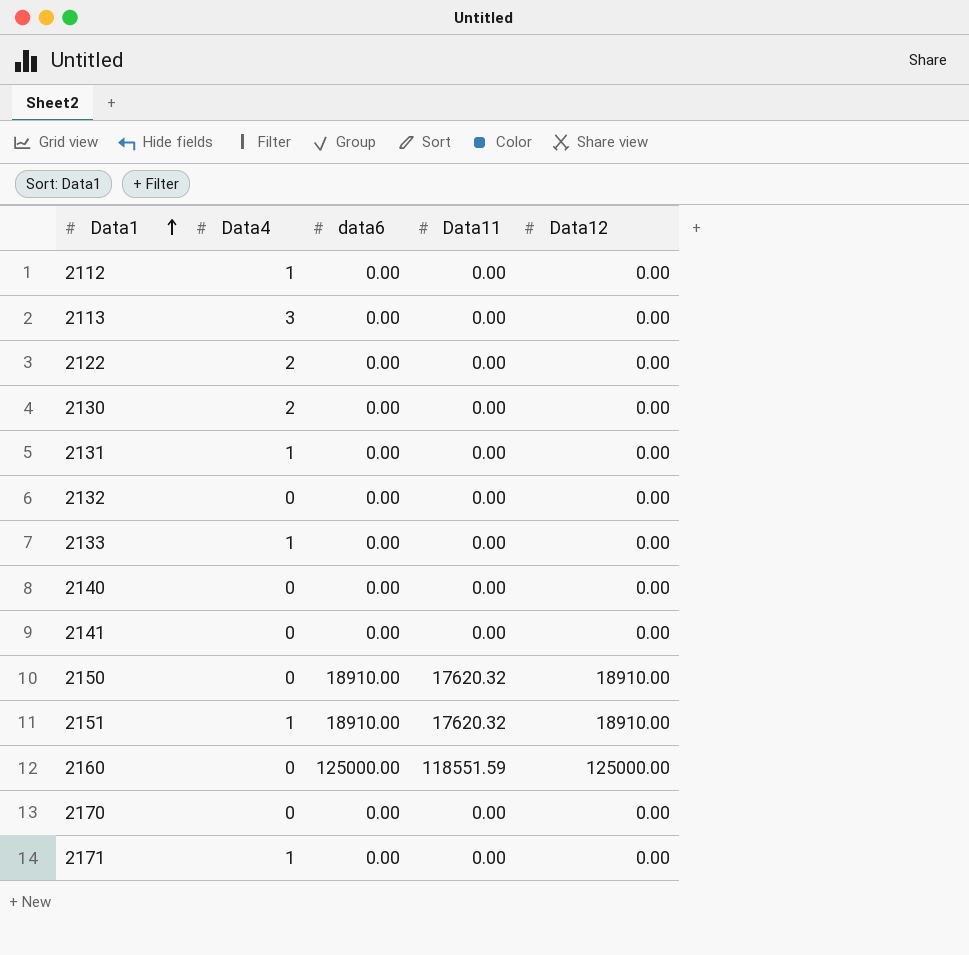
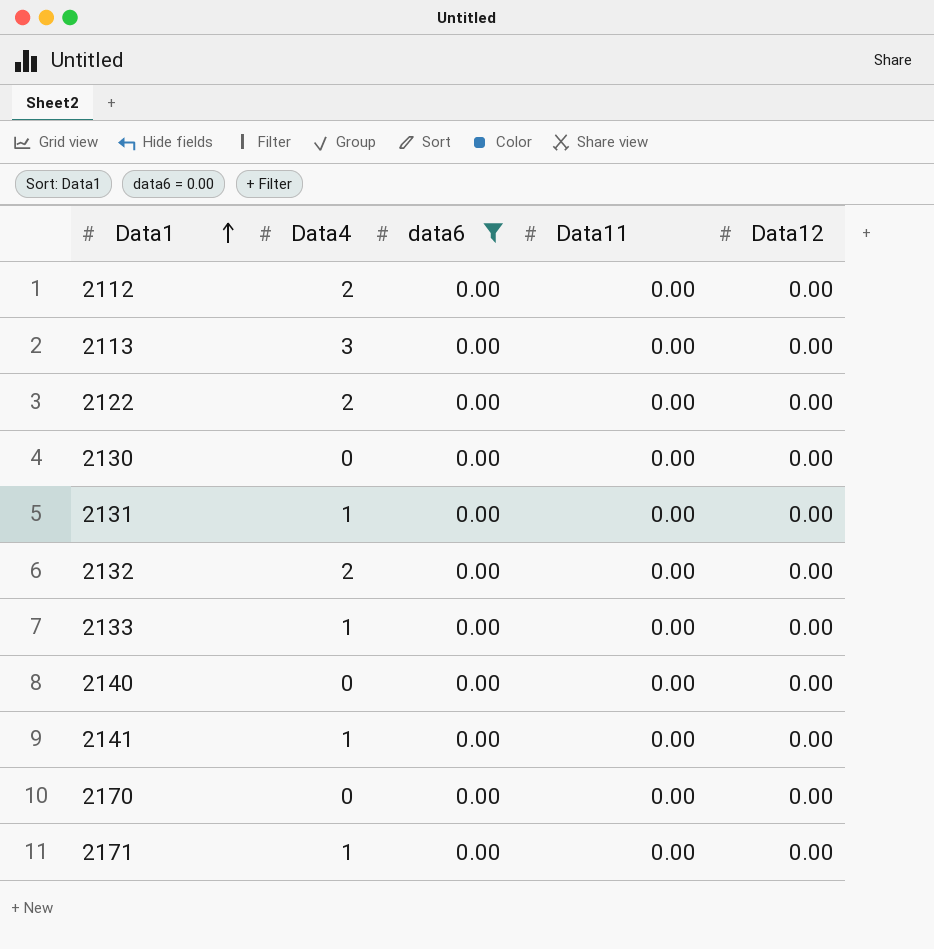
filter: none -> data6 = 0.00
2112 | Data4: 1 -> 2
2130 | Data4: 2 -> 0
2132 | Data4: 0 -> 2
2141 | Data4: 0 -> 1

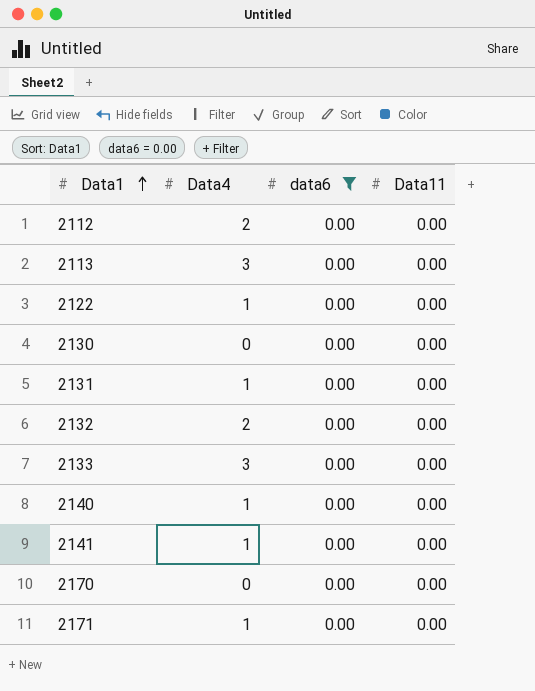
column Data12 | position: 5 -> none
2122 | Data4: 2 -> 1
2133 | Data4: 1 -> 3
2140 | Data4: 0 -> 1

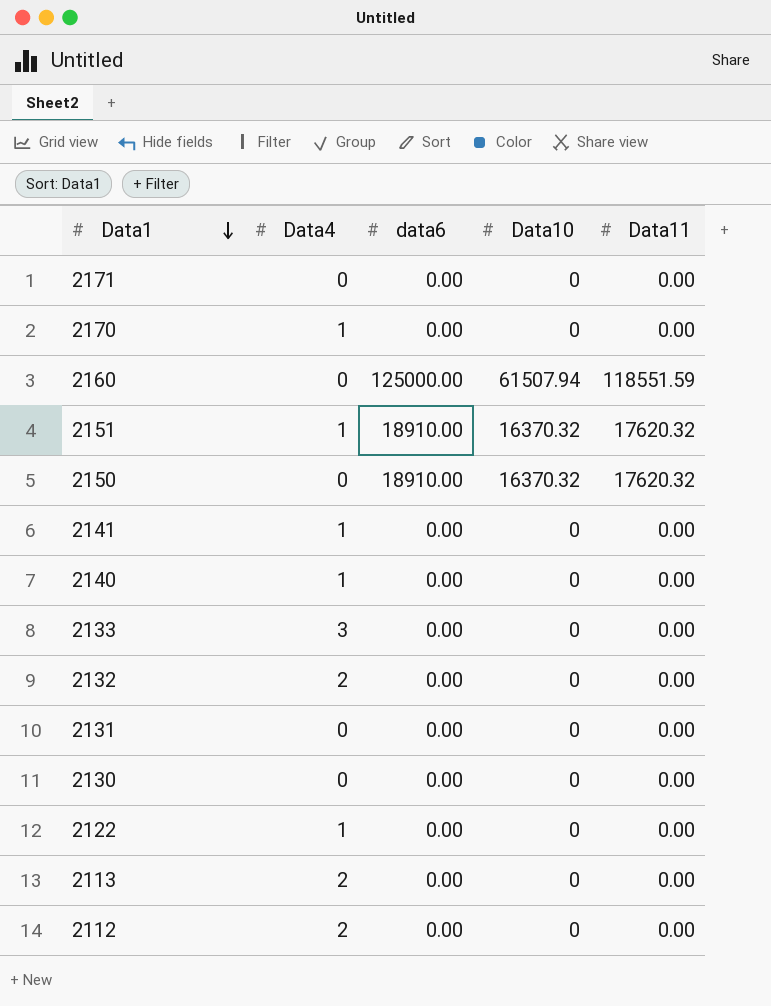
filter: data6 = 0.00 -> none
row order: Data1 ascending -> Data1 descending
column Data10 | position: none -> 4
2171 | Data4: 1 -> 0
2170 | Data4: 0 -> 1
2131 | Data4: 1 -> 0
2113 | Data4: 3 -> 2

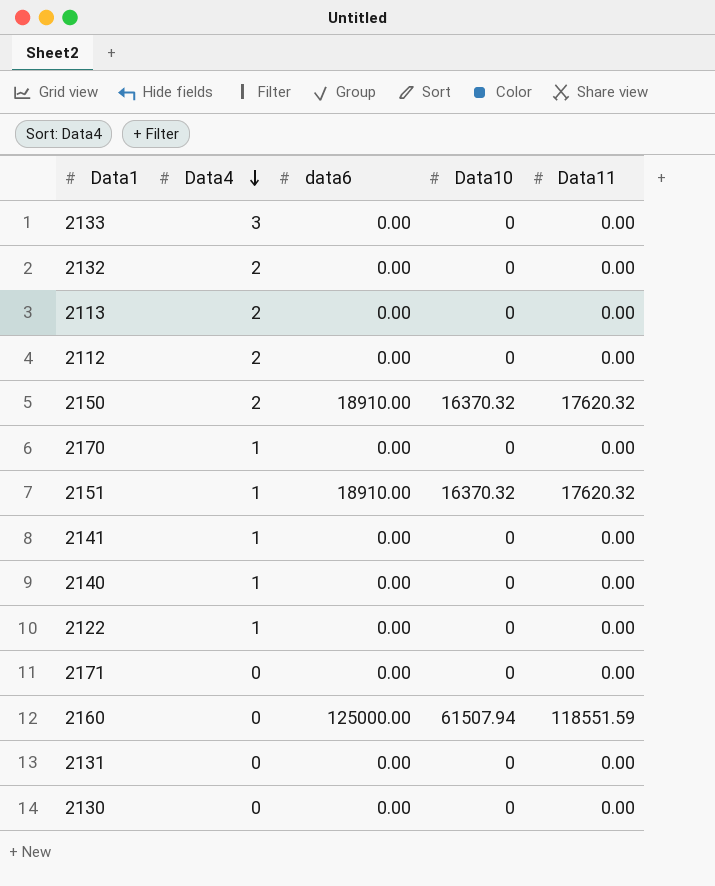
row order: Data1 descending -> Data4 descending
2150 | Data4: 0 -> 2

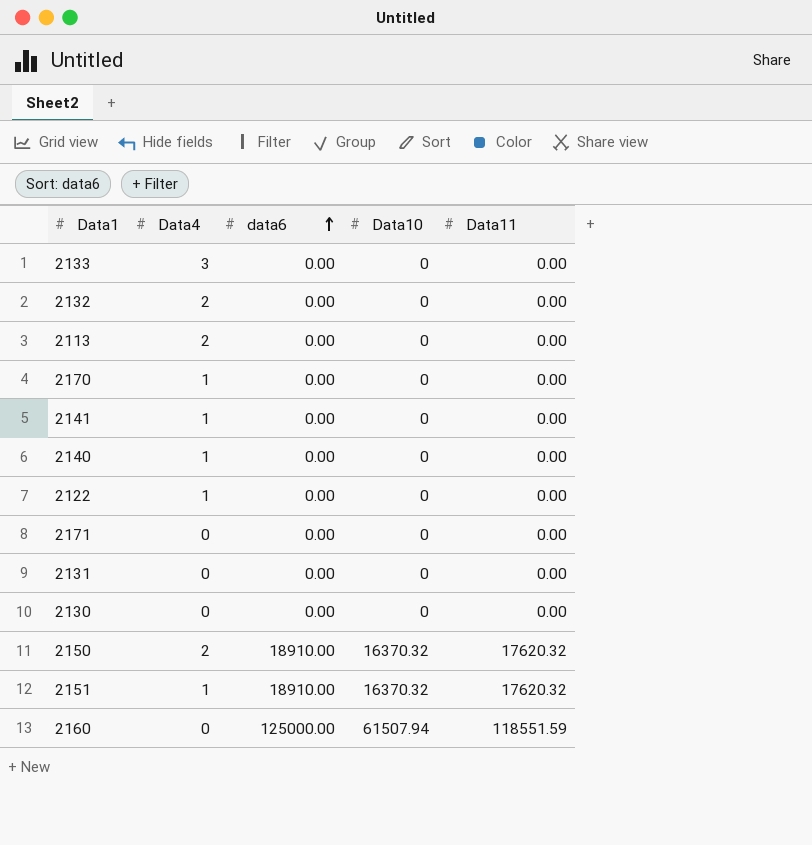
row order: Data4 descending -> data6 ascending
row 2112: 2 | 0.00 | 0 | 0.00 -> none

